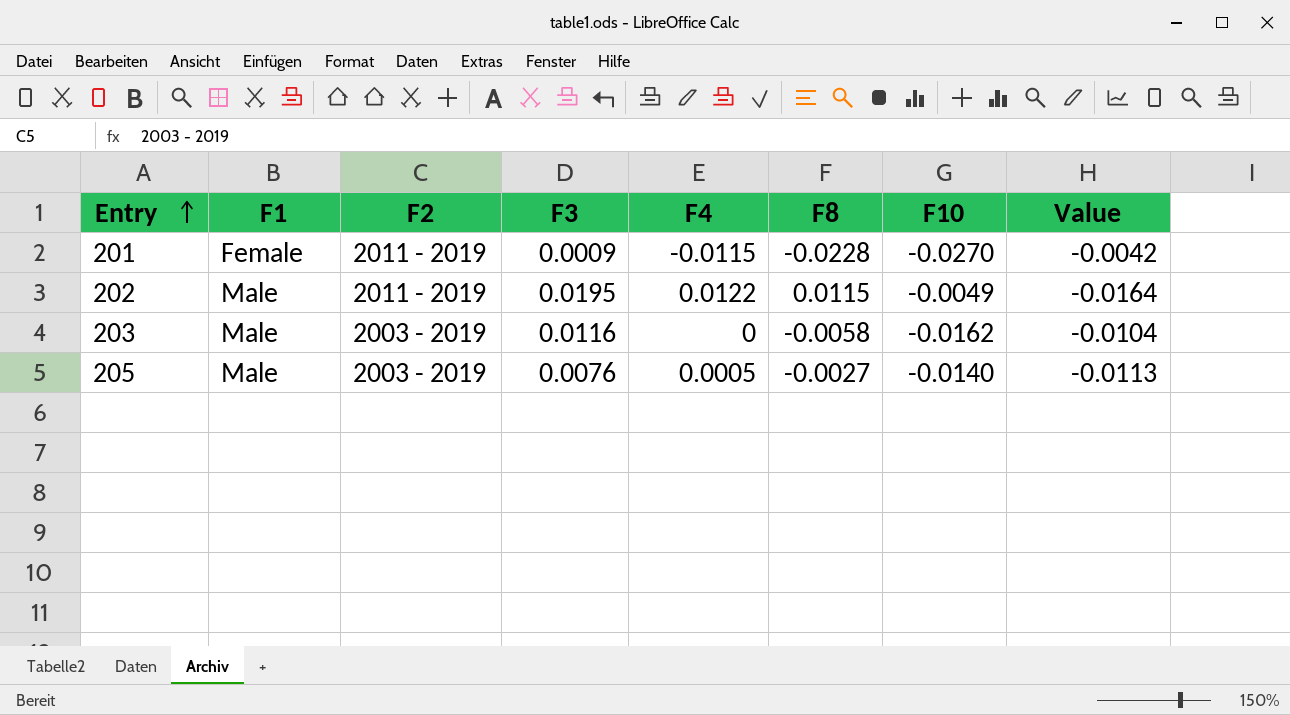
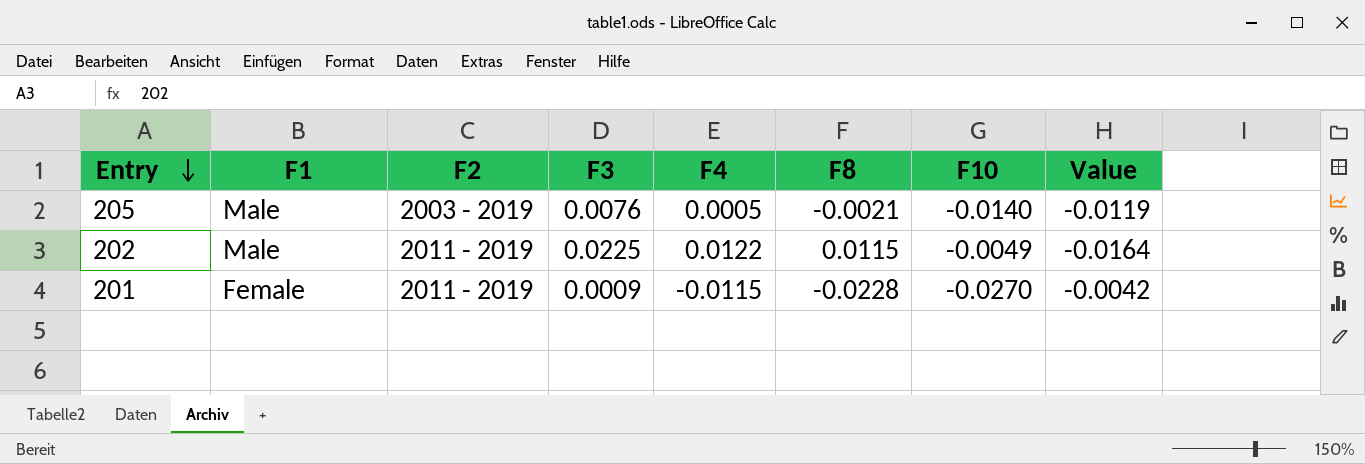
row order: Entry ascending -> Entry descending
row 203: Male | 2003 - 2019 | 0.0116 | 0 | -0.0058 | -0.0162 | -0.0104 -> none
205 | F8: -0.0027 -> -0.0021
205 | Value: -0.0113 -> -0.0119
202 | F3: 0.0195 -> 0.0225

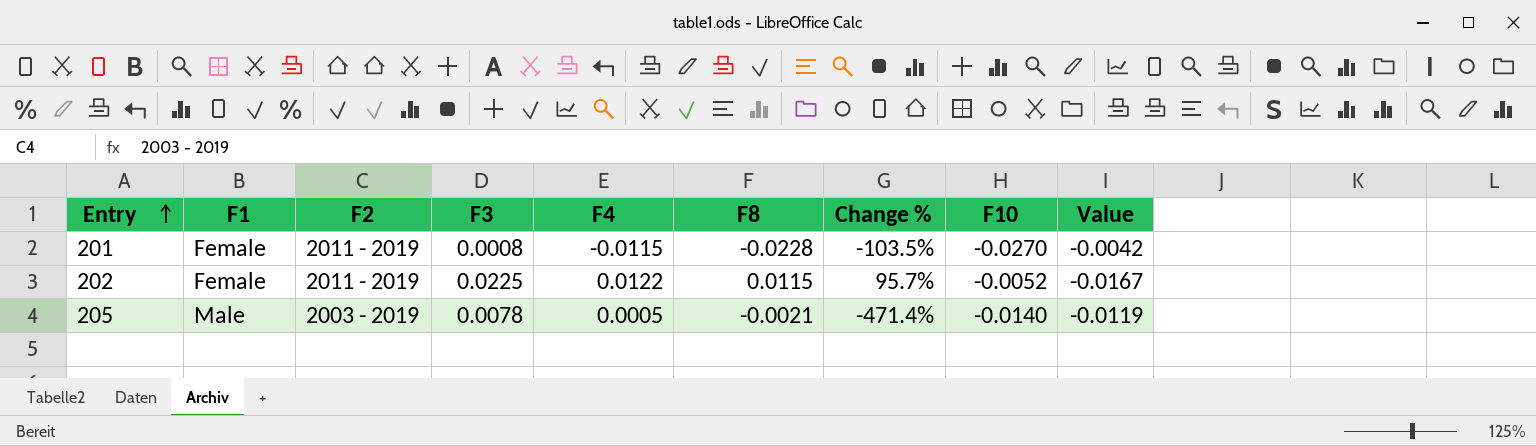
row order: Entry descending -> Entry ascending
column Change % | formula: none -> ([F3] - [F8]) / [F8]
201 | F3: 0.0009 -> 0.0008
202 | F1: Male -> Female
202 | F10: -0.0049 -> -0.0052
202 | Value: -0.0164 -> -0.0167
205 | F3: 0.0076 -> 0.0078

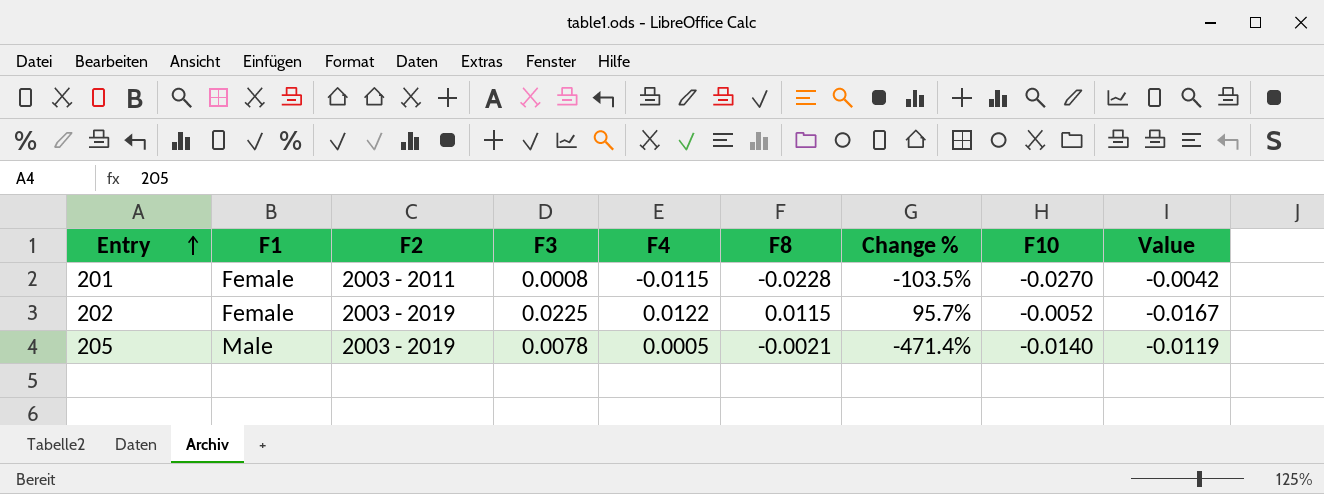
201 | F2: 2011 - 2019 -> 2003 - 2011
202 | F2: 2011 - 2019 -> 2003 - 2019

